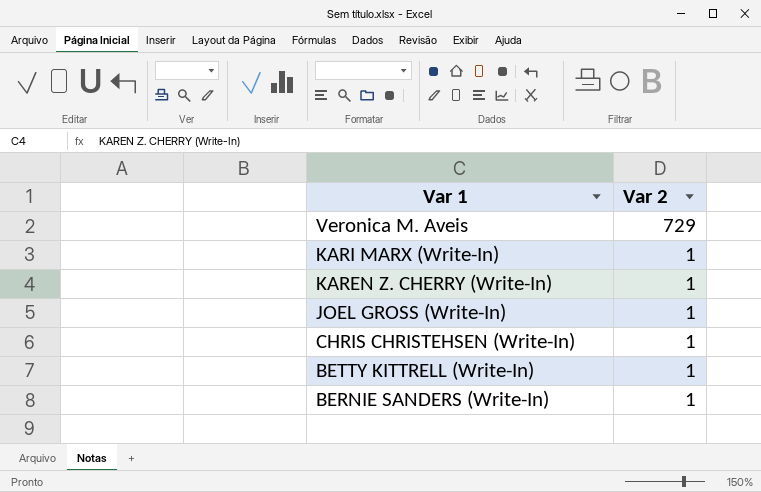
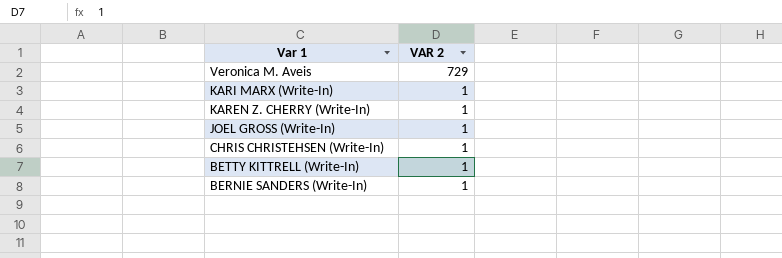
column name: Var 2 -> VAR 2

